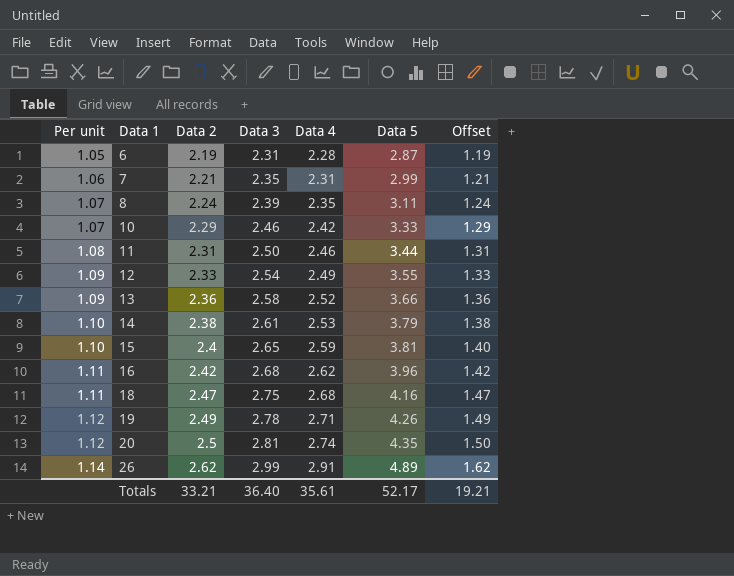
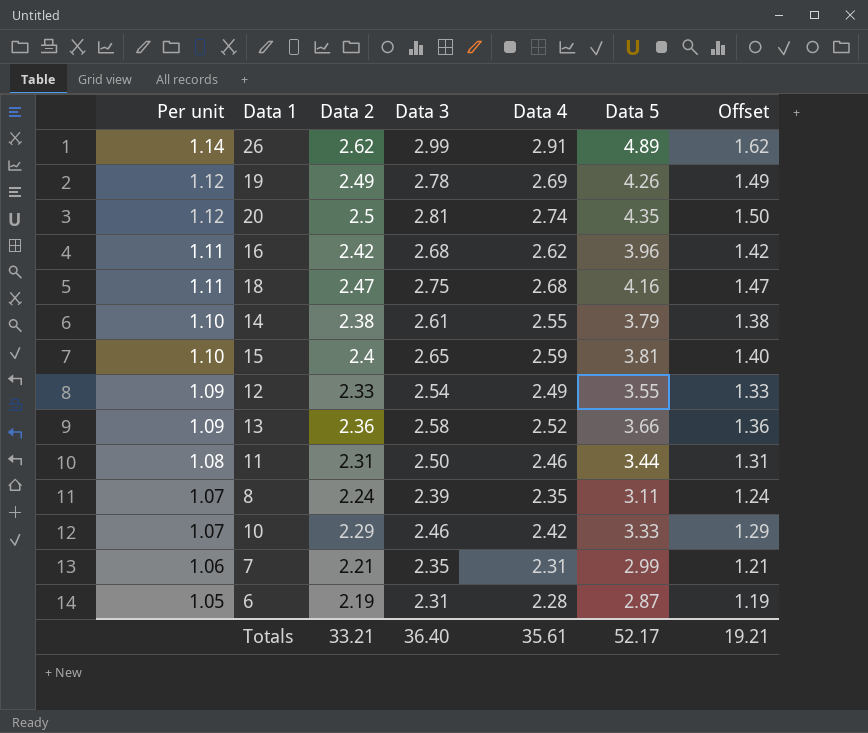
row order: Per unit ascending -> Per unit descending
19 | Data 4: 2.71 -> 2.69
14 | Data 4: 2.53 -> 2.55

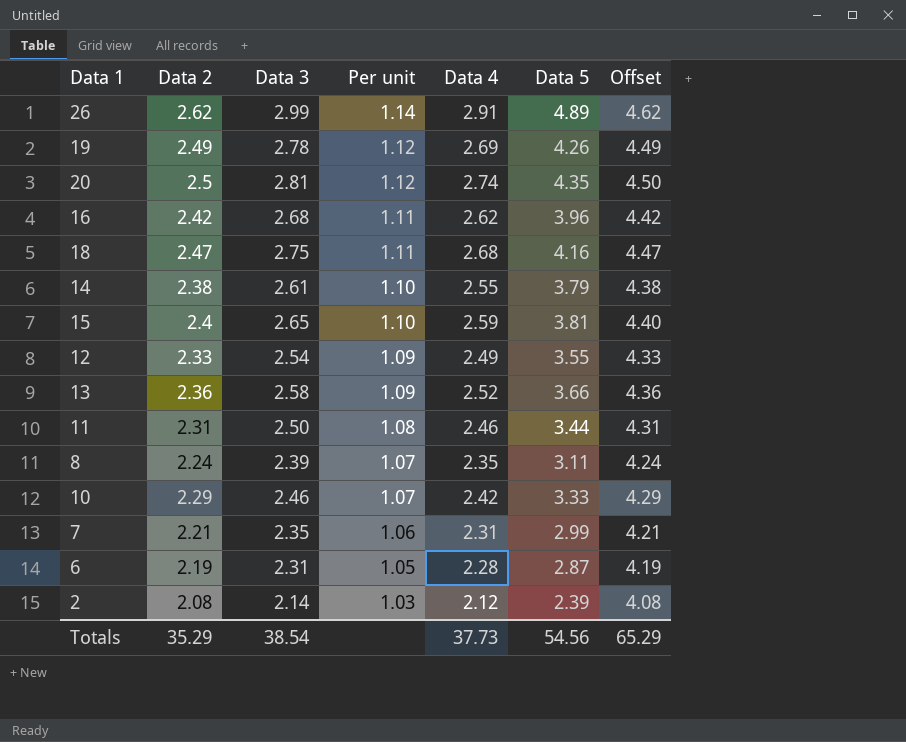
column Per unit | position: 1 -> 4
column Offset | formula: [Data 2] - 1 -> [Data 2] + 2
row 2: none -> 2.08 | 2.14 | 1.03 | 2.12 | 2.39 | 4.08
Totals | Data 2: 33.21 -> 35.29
Totals | Data 3: 36.40 -> 38.54
Totals | Data 4: 35.61 -> 37.73
Totals | Data 5: 52.17 -> 54.56
Totals | Offset: 19.21 -> 65.29

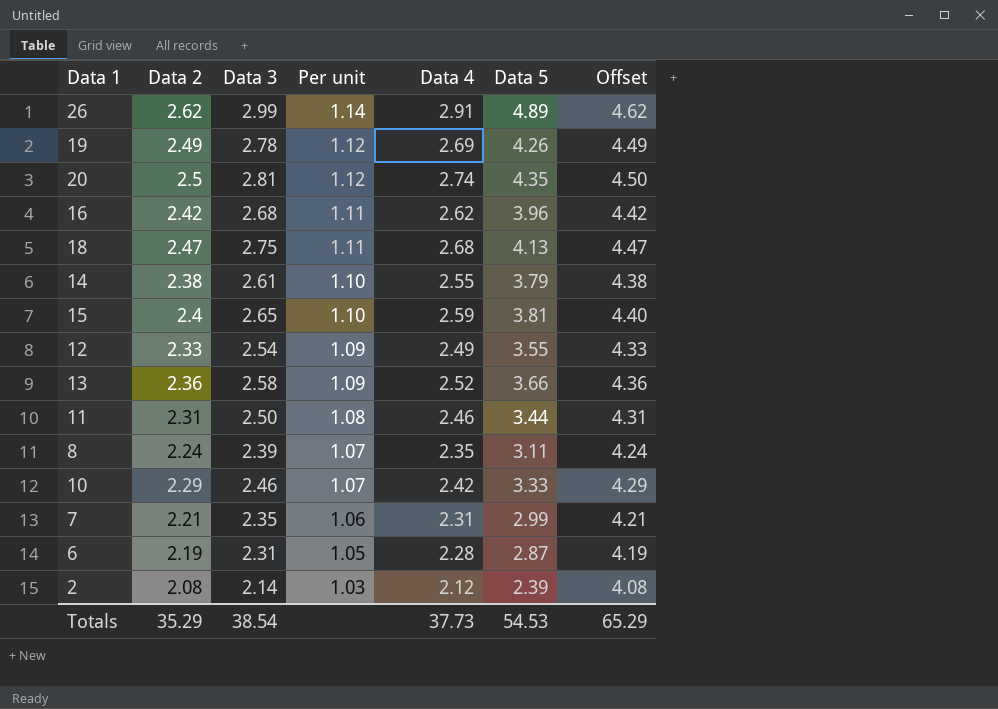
18 | Data 5: 4.16 -> 4.13
Totals | Data 5: 54.56 -> 54.53

